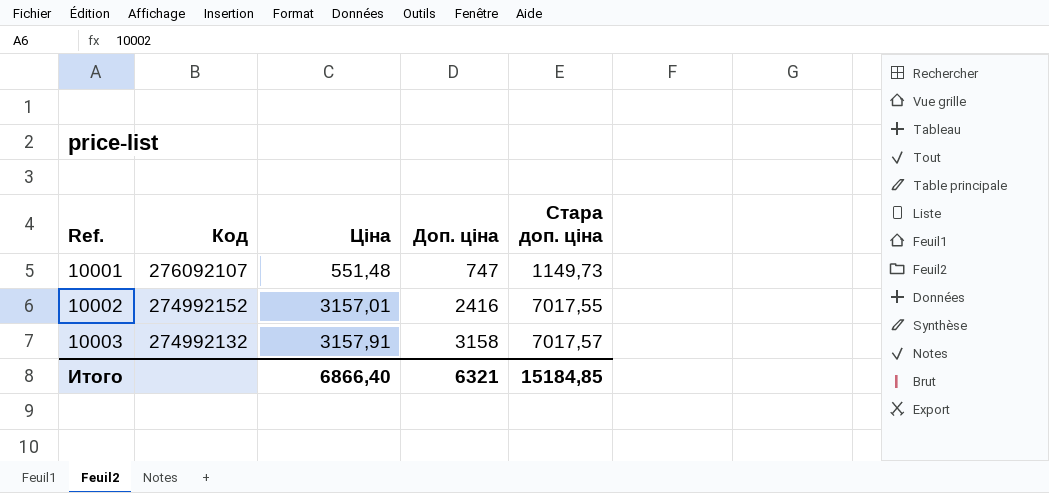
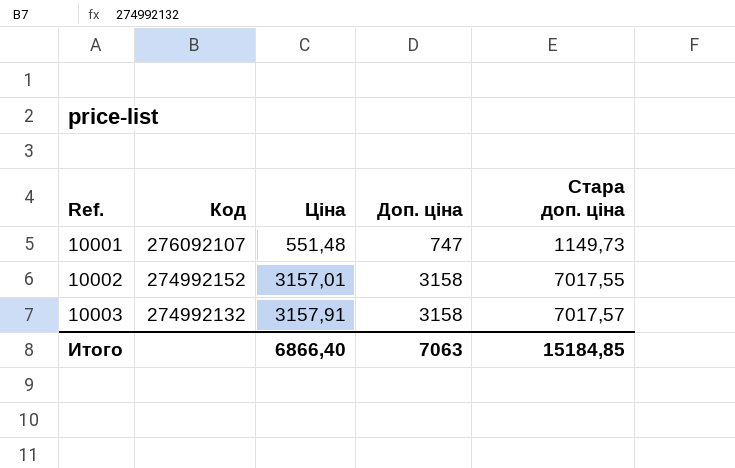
10002 | Доп. ціна: 2416 -> 3158
Итого | Доп. ціна: 6321 -> 7063

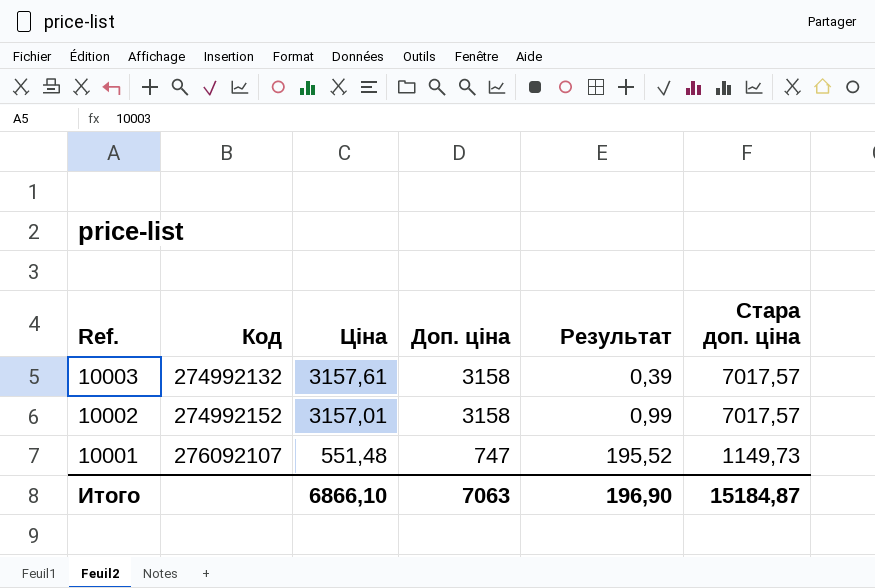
row order: Ref. ascending -> Ref. descending
column Результат | formula: none -> [Доп. ціна] - [Ціна]
10003 | Ціна: 3157,91 -> 3157,61
10002 | Стара доп. ціна: 7017,55 -> 7017,57
Итого | Ціна: 6866,40 -> 6866,10
Итого | Стара доп. ціна: 15184,85 -> 15184,87

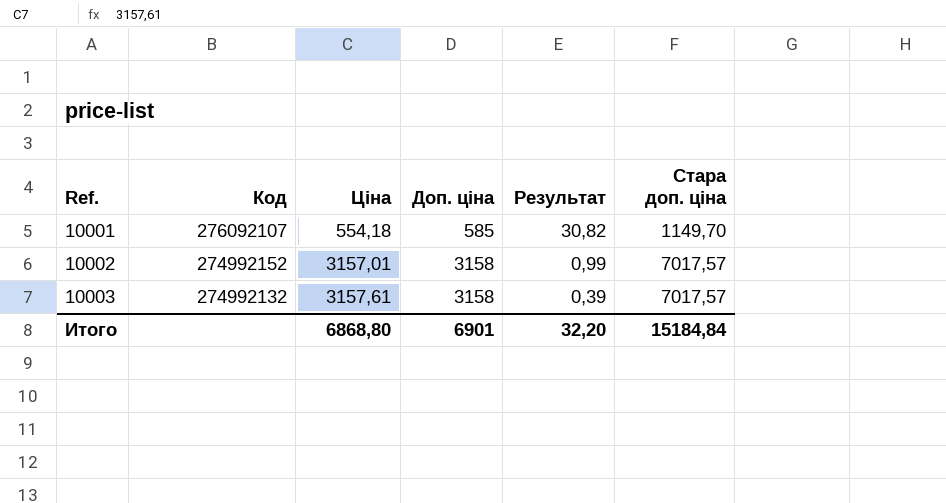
row order: Ref. descending -> Ref. ascending
10001 | Ціна: 551,48 -> 554,18
10001 | Доп. ціна: 747 -> 585
10001 | Результат: 195,52 -> 30,82
10001 | Стара доп. ціна: 1149,73 -> 1149,70
Итого | Ціна: 6866,10 -> 6868,80
Итого | Доп. ціна: 7063 -> 6901
Итого | Результат: 196,90 -> 32,20
Итого | Стара доп. ціна: 15184,87 -> 15184,84

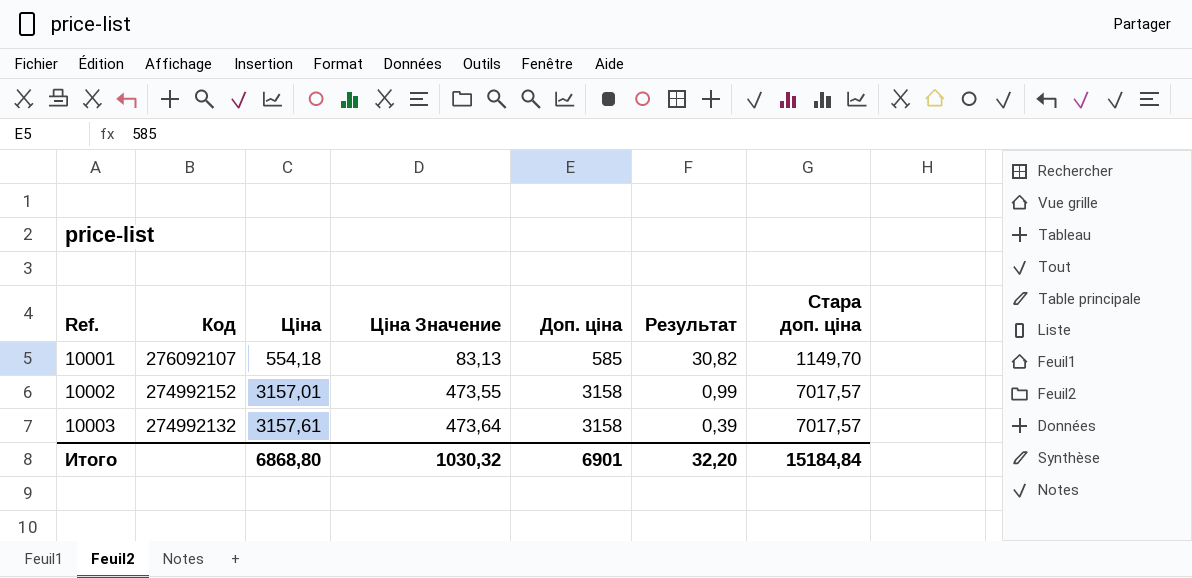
column Ціна Значение | formula: none -> [Ціна] * 0,15

